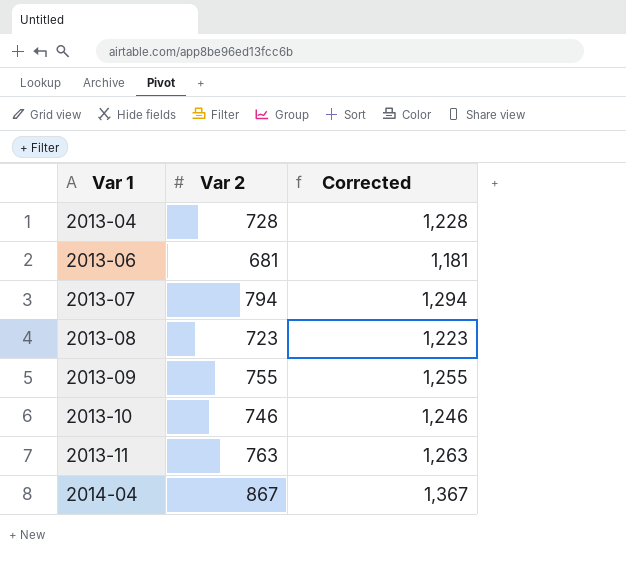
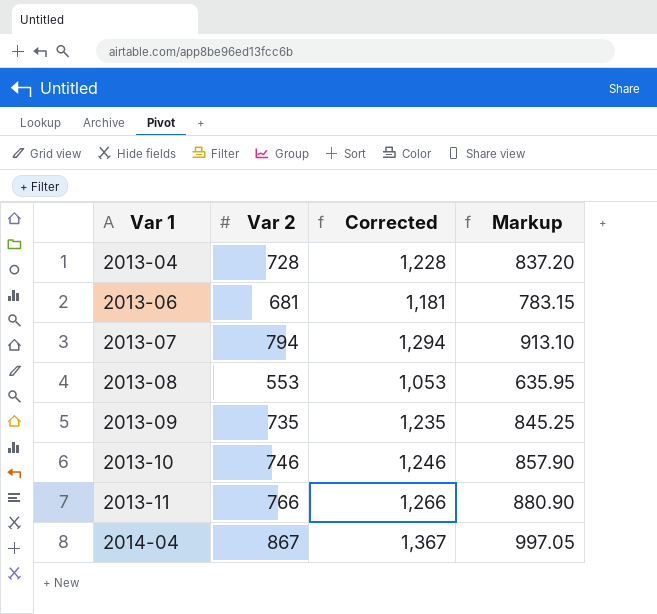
column Markup | formula: none -> [Var 2] * 1.15
2013-08 | Var 2: 723 -> 553
2013-08 | Corrected: 1,223 -> 1,053
2013-09 | Var 2: 755 -> 735
2013-09 | Corrected: 1,255 -> 1,235
2013-11 | Var 2: 763 -> 766
2013-11 | Corrected: 1,263 -> 1,266

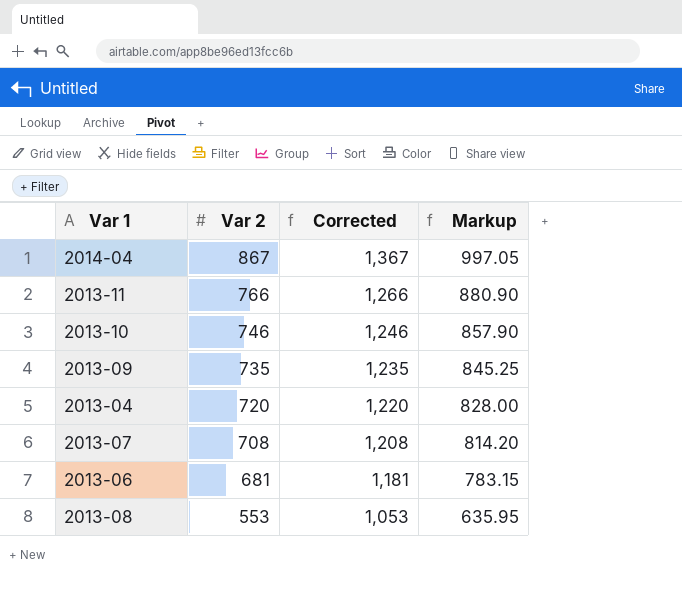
row order: Var 1 ascending -> Var 2 descending
2013-04 | Var 2: 728 -> 720
2013-04 | Corrected: 1,228 -> 1,220
2013-04 | Markup: 837.20 -> 828.00
2013-07 | Var 2: 794 -> 708
2013-07 | Corrected: 1,294 -> 1,208
2013-07 | Markup: 913.10 -> 814.20

